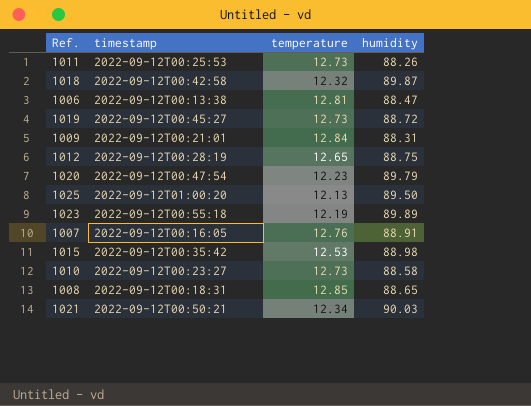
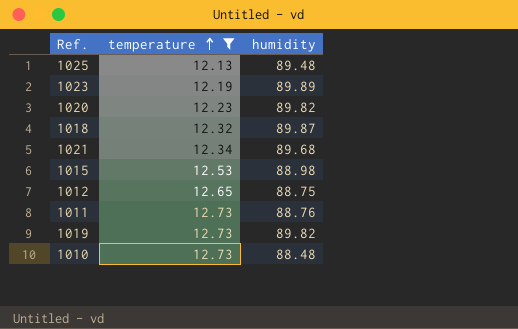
filter: none -> temperature <= 12.73
row order: none -> temperature ascending
column timestamp | position: 2 -> none
1025 | humidity: 89.50 -> 89.48
1020 | humidity: 89.79 -> 89.82
1021 | humidity: 90.03 -> 89.68
1011 | humidity: 88.26 -> 88.76
1019 | humidity: 88.72 -> 89.82
1010 | humidity: 88.58 -> 88.48

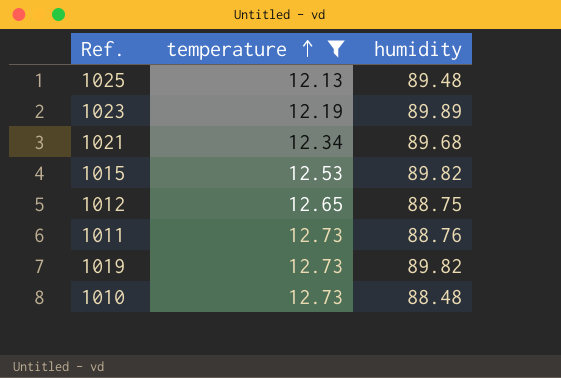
row 1020: 12.23 | 89.82 -> none
row 1018: 12.32 | 89.87 -> none
1015 | humidity: 88.98 -> 89.82

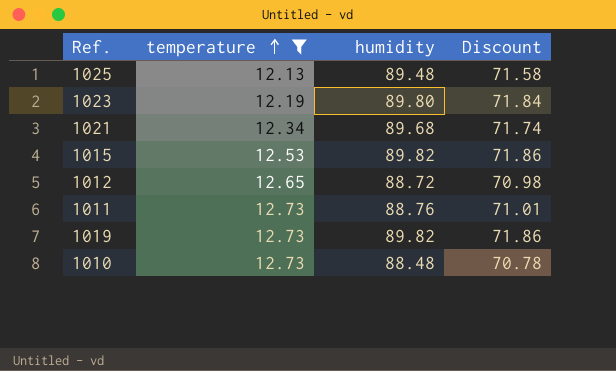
column Discount | formula: none -> [humidity] * 0.8
1023 | humidity: 89.89 -> 89.80
1012 | humidity: 88.75 -> 88.72

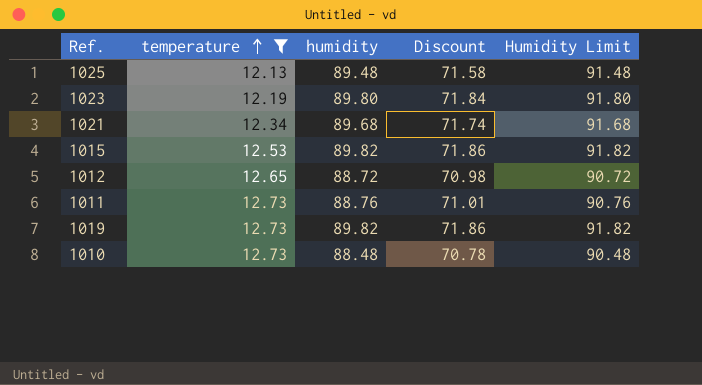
column Humidity Limit | formula: none -> [humidity] + 2

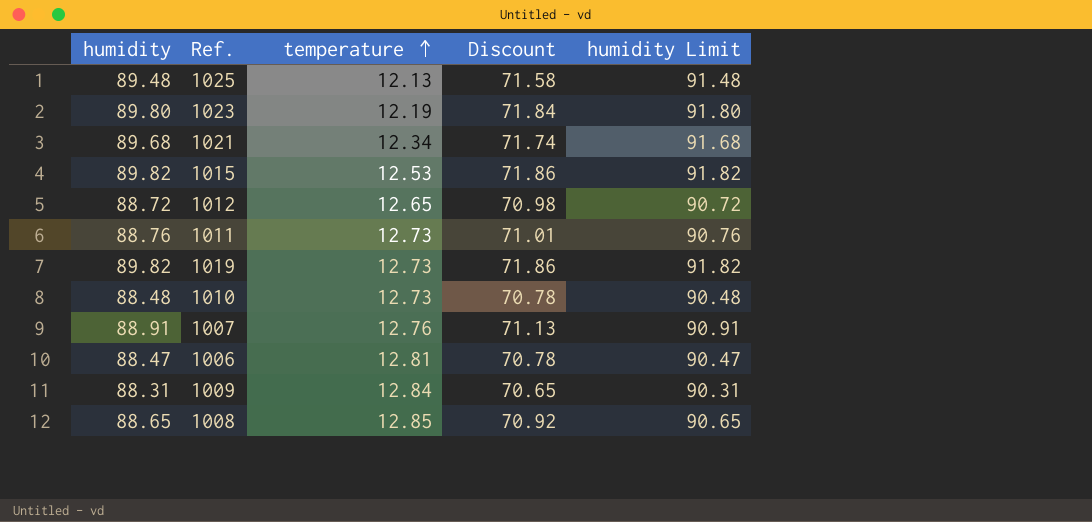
filter: temperature <= 12.73 -> none
column humidity | position: 3 -> 1
column name: Humidity Limit -> humidity Limit

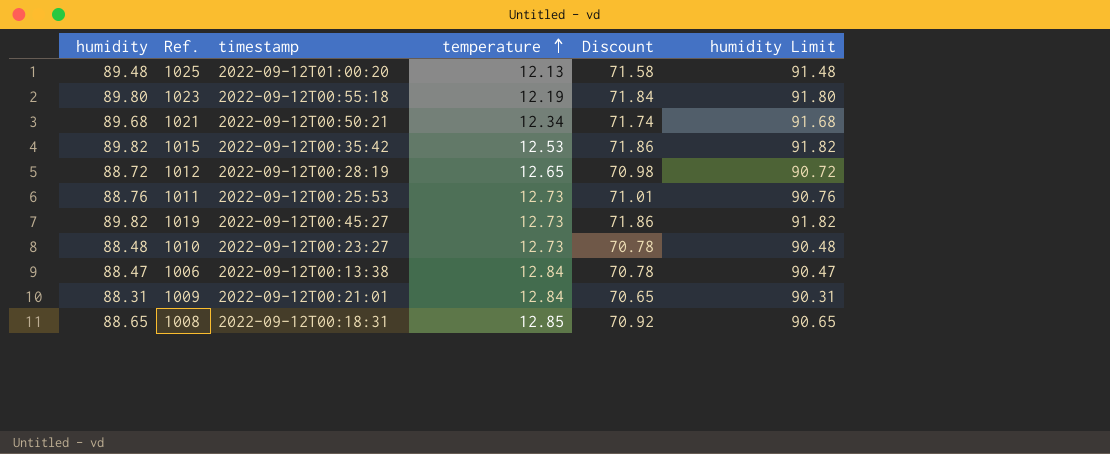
column timestamp | position: none -> 3
row 1007: 88.91 | 12.76 | 71.13 | 90.91 -> none
1006 | temperature: 12.81 -> 12.84

